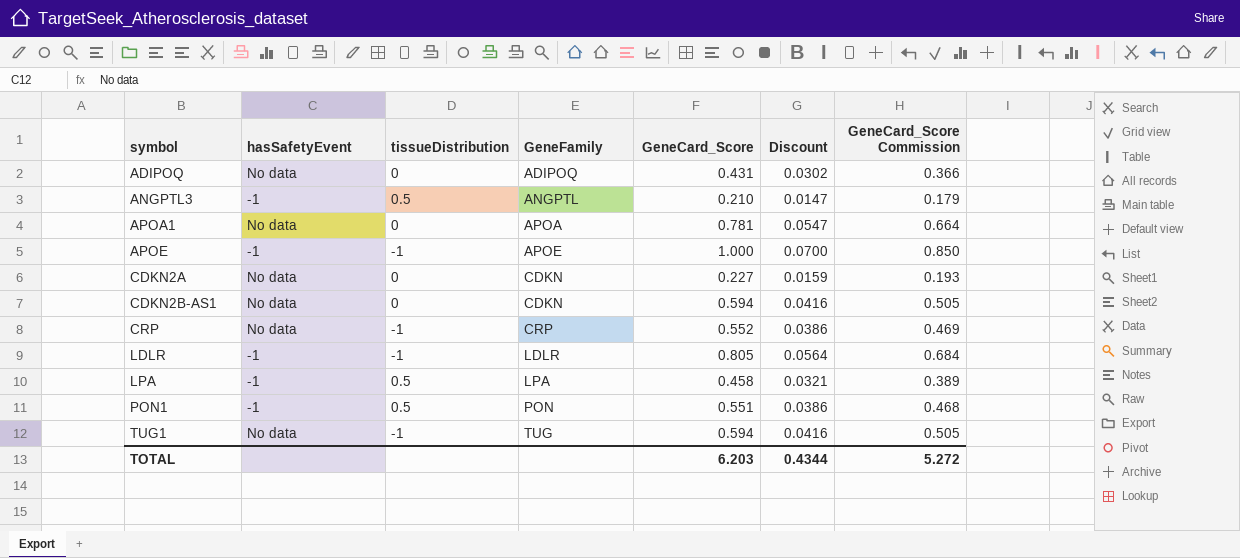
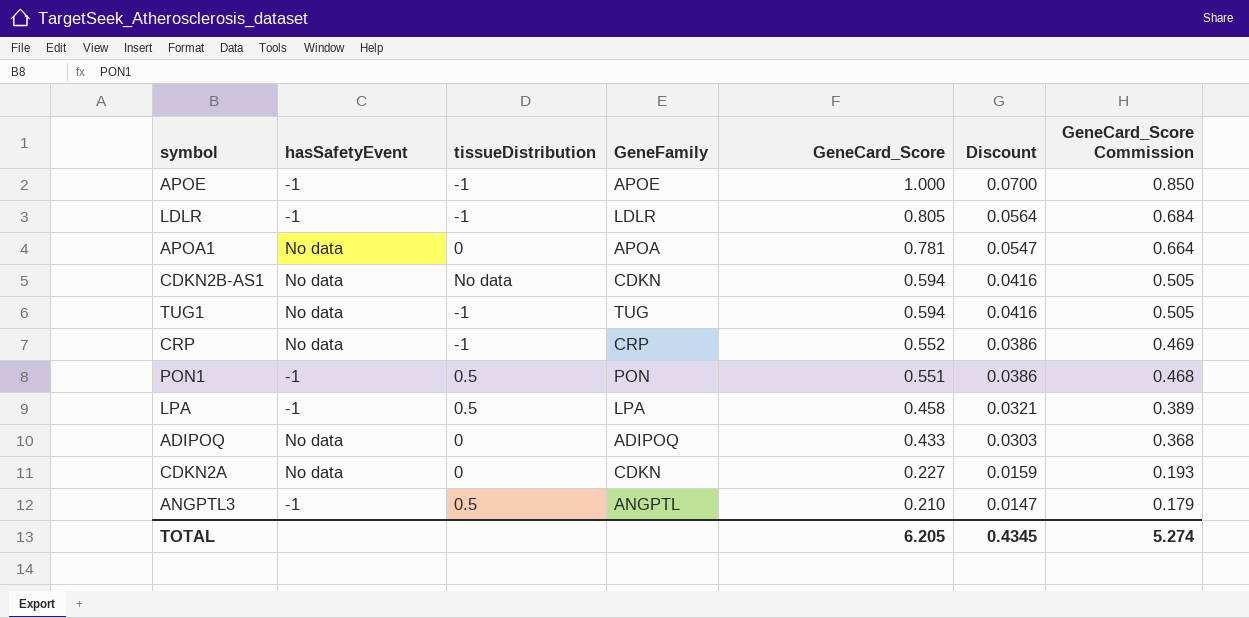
row order: symbol ascending -> GeneCard_Score descending
CDKN2B-AS1 | tissueDistribution: 0 -> No data
ADIPOQ | GeneCard_Score: 0.431 -> 0.433
ADIPOQ | Discount: 0.0302 -> 0.0303
ADIPOQ | GeneCard_Score Commission: 0.366 -> 0.368
TOTAL | GeneCard_Score: 6.203 -> 6.205
TOTAL | Discount: 0.4344 -> 0.4345
TOTAL | GeneCard_Score Commission: 5.272 -> 5.274

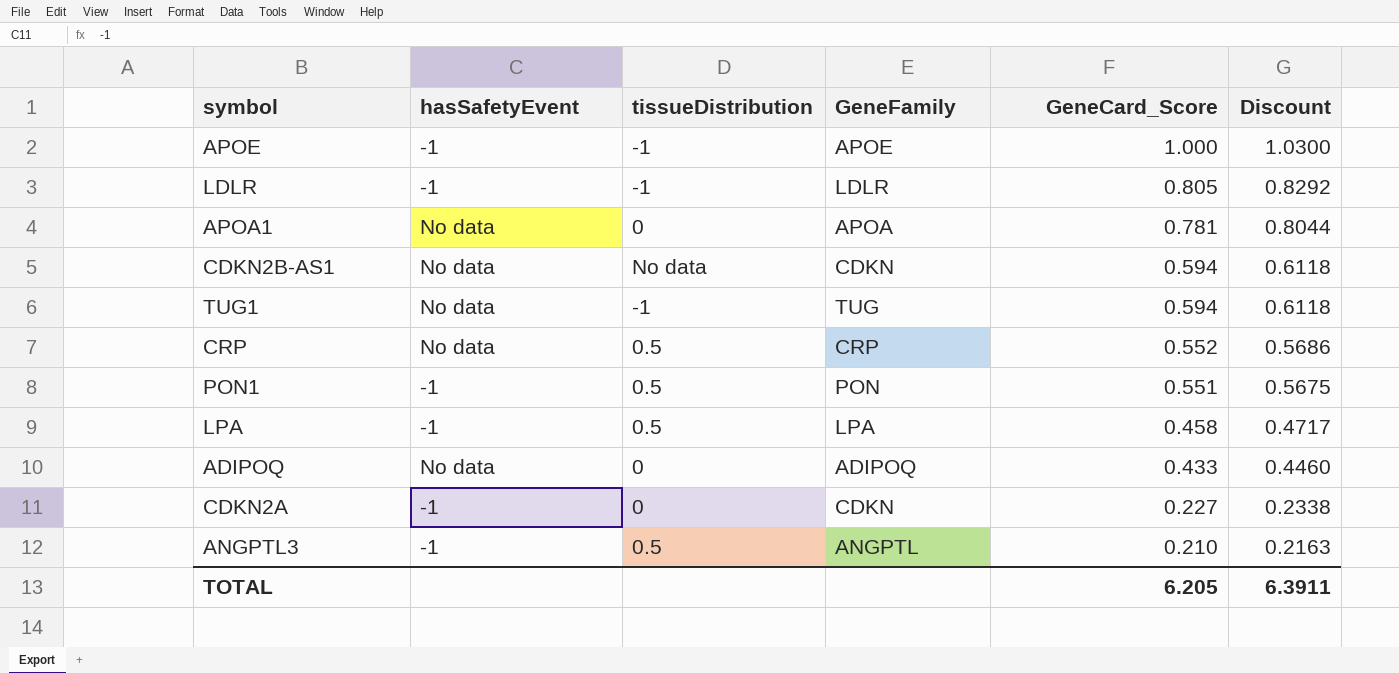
column GeneCard_Score Commission | formula: [GeneCard_Score] * 0.85 -> none
column Discount | formula: [GeneCard_Score] * 0.07 -> [GeneCard_Score] * 1.03
CRP | tissueDistribution: -1 -> 0.5
CDKN2A | hasSafetyEvent: No data -> -1
TOTAL | Discount: 0.4345 -> 6.3911

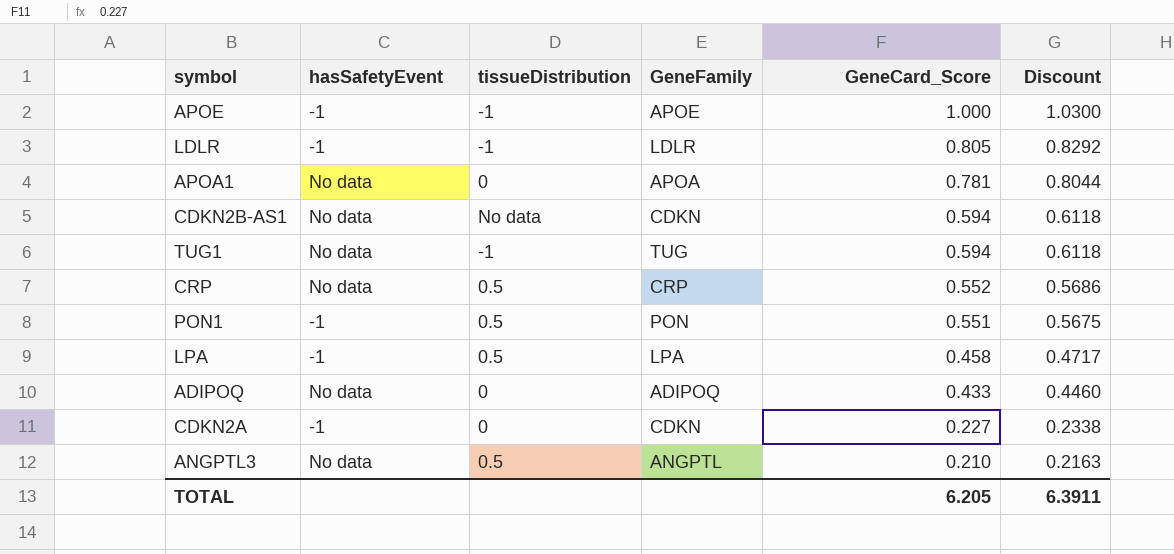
ANGPTL3 | hasSafetyEvent: -1 -> No data

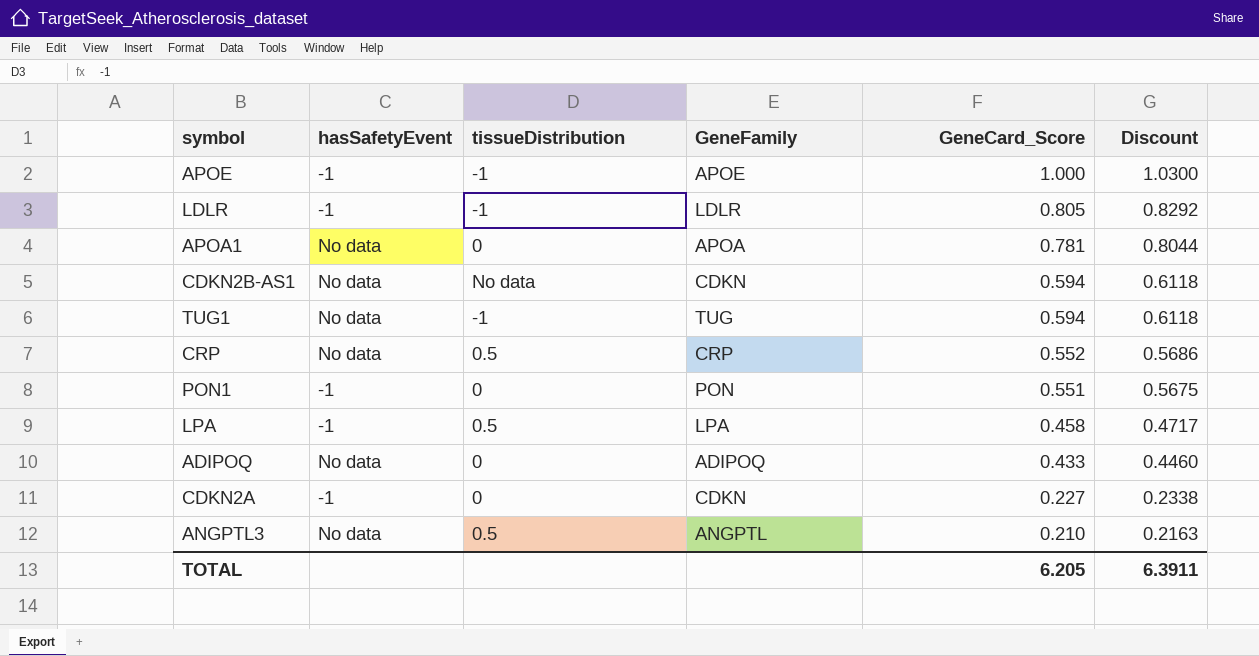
PON1 | tissueDistribution: 0.5 -> 0

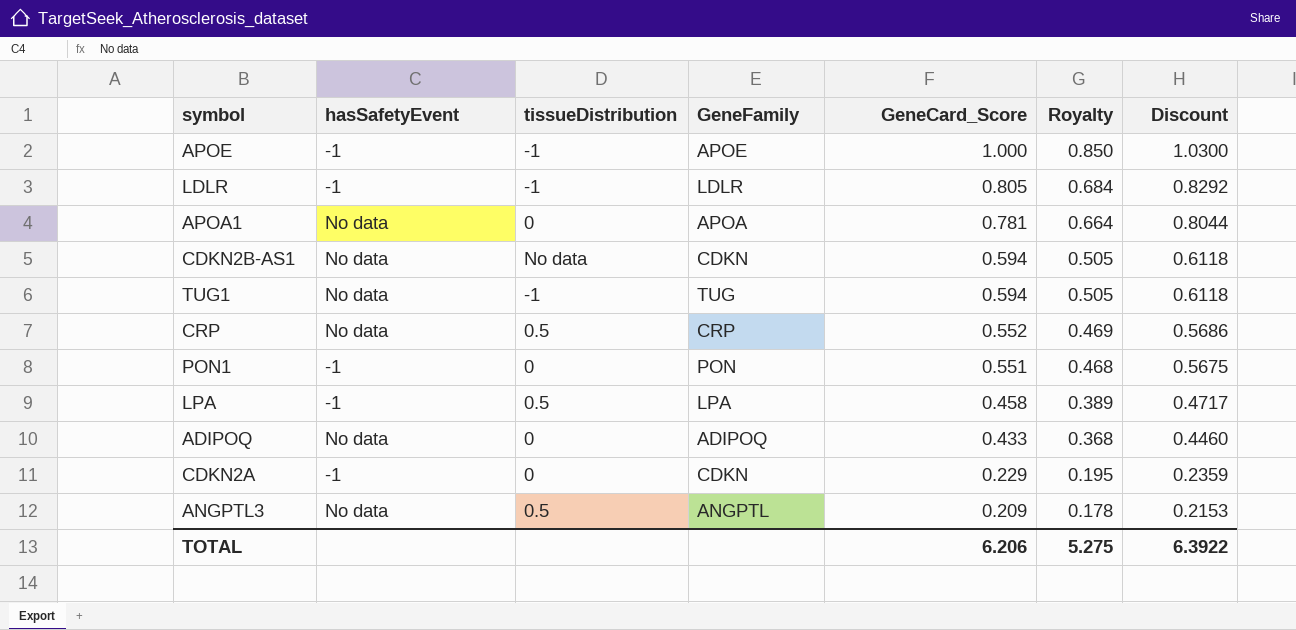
column Royalty | formula: none -> [GeneCard_Score] * 0.85
CDKN2A | GeneCard_Score: 0.227 -> 0.229
CDKN2A | Discount: 0.2338 -> 0.2359
ANGPTL3 | GeneCard_Score: 0.210 -> 0.209
ANGPTL3 | Discount: 0.2163 -> 0.2153
TOTAL | GeneCard_Score: 6.205 -> 6.206
TOTAL | Discount: 6.3911 -> 6.3922

